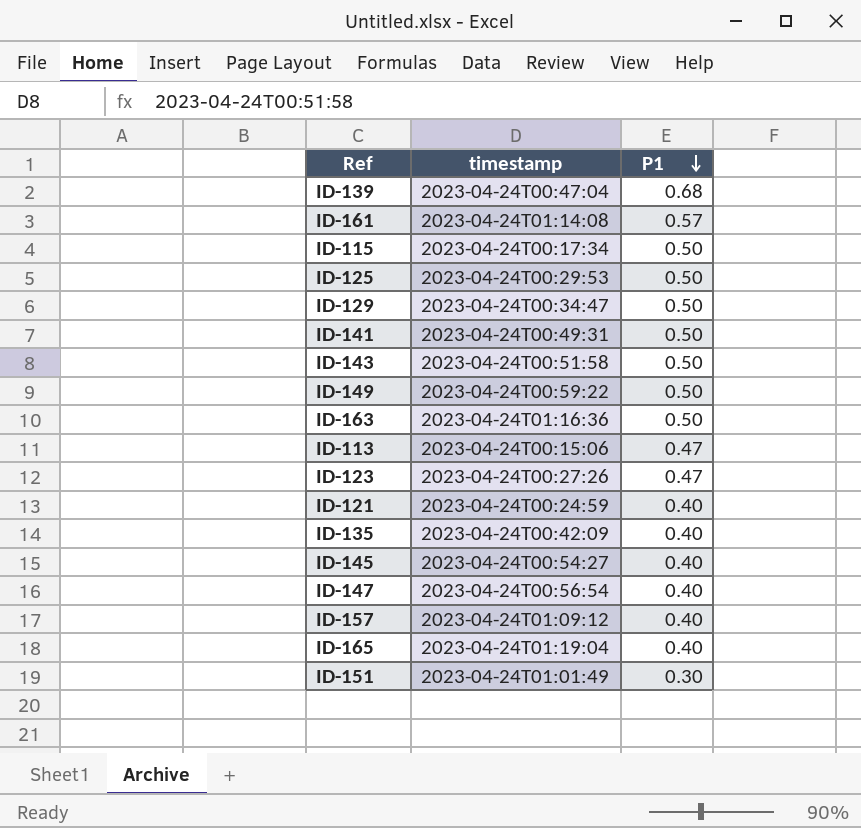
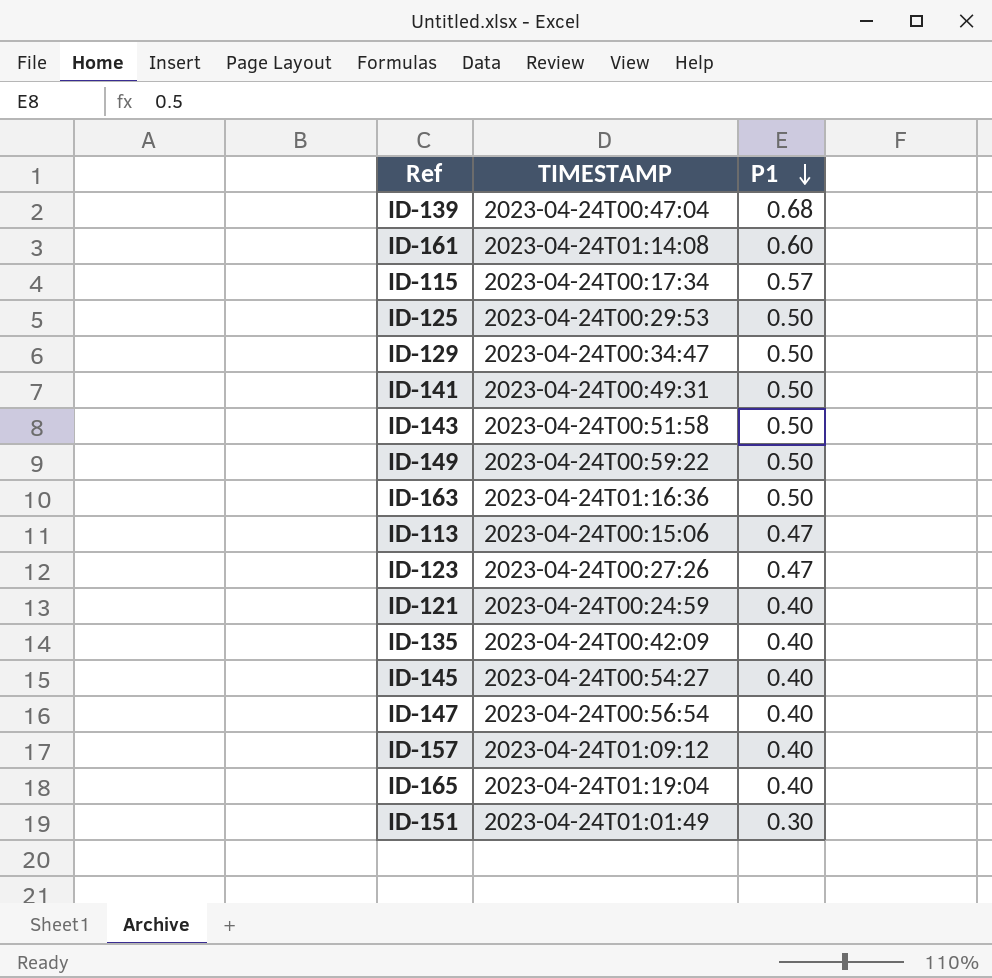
column name: timestamp -> TIMESTAMP
ID-161 | P1: 0.57 -> 0.60
ID-115 | P1: 0.50 -> 0.57

